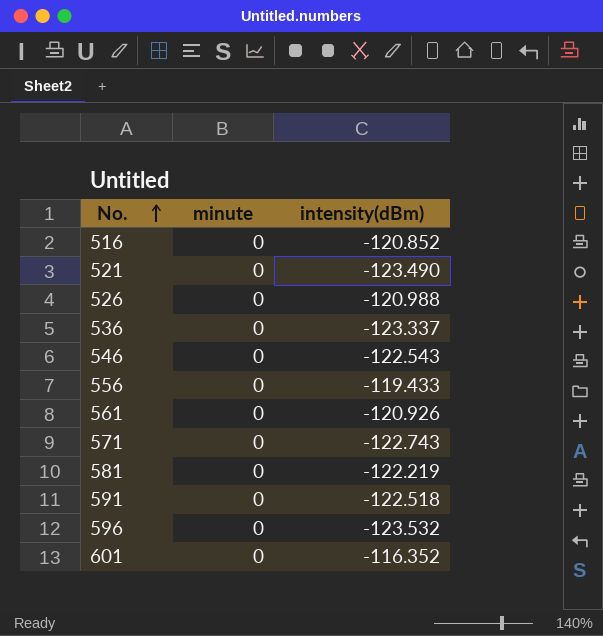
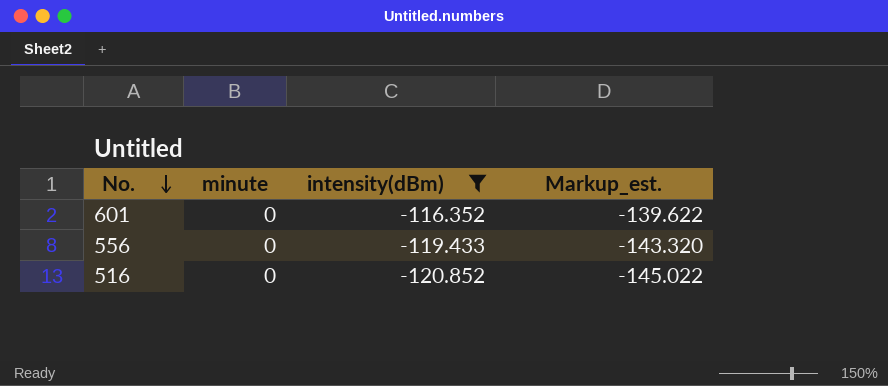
filter: none -> intensity(dBm) >= -120.852
row order: No. ascending -> No. descending
column Markup_est. | formula: none -> [intensity(dBm)] * 1.2

